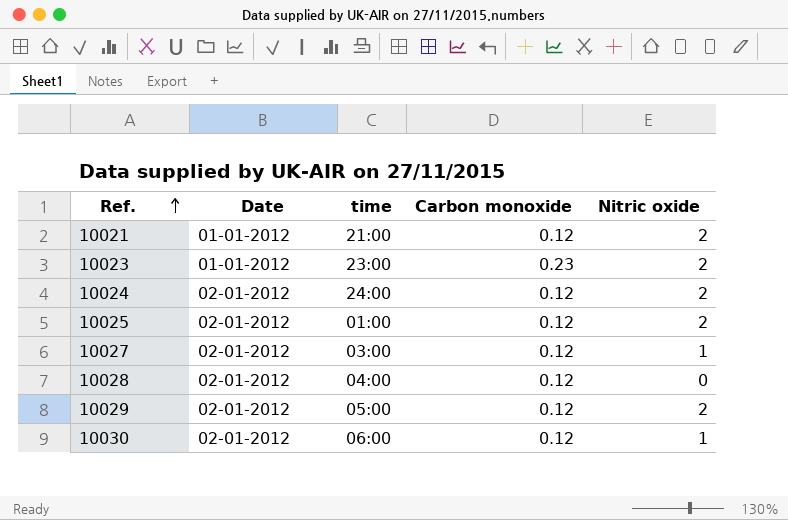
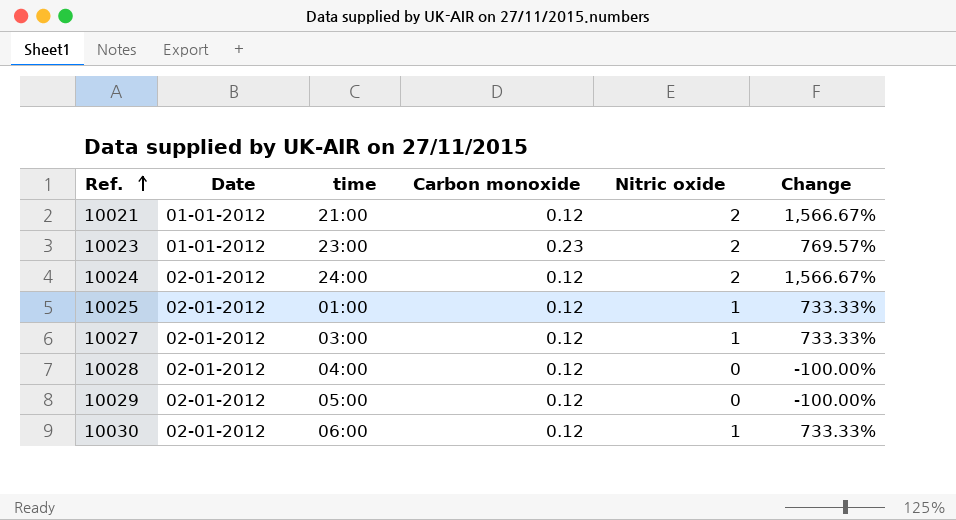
column Change | formula: none -> ([Nitric oxide] - [Carbon monoxide]) / [Carbon monoxide]
10025 | Nitric oxide: 2 -> 1
10029 | Nitric oxide: 2 -> 0

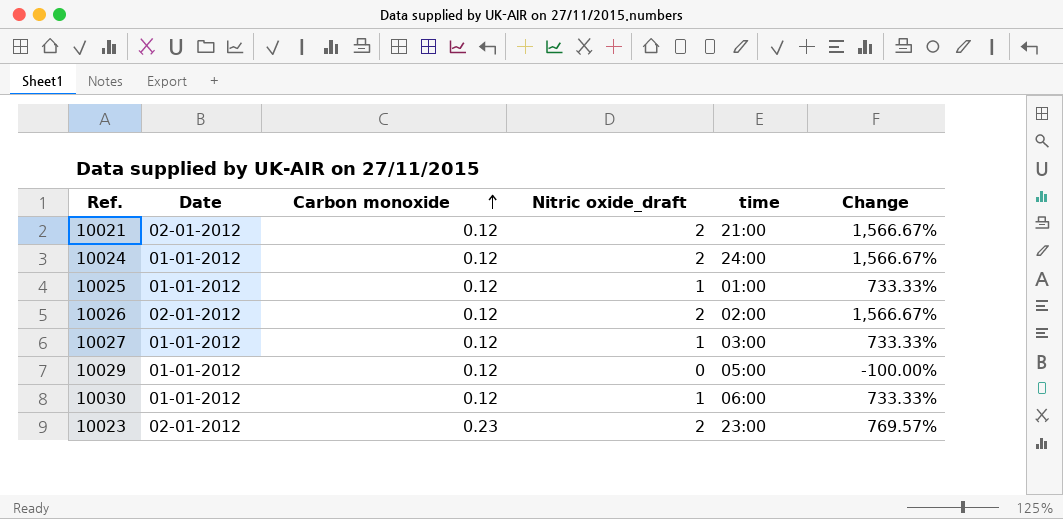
row order: Ref. ascending -> Carbon monoxide ascending
column name: Nitric oxide -> Nitric oxide_draft
column time | position: 3 -> 5
row 10028: 02-01-2012 | 04:00 | 0.12 | 0 | -100.00% -> none
10021 | Date: 01-01-2012 -> 02-01-2012
10024 | Date: 02-01-2012 -> 01-01-2012
10025 | Date: 02-01-2012 -> 01-01-2012
row 10026: none -> 02-01-2012 | 0.12 | 2 | 02:00 | 1,566.67%
10027 | Date: 02-01-2012 -> 01-01-2012
10029 | Date: 02-01-2012 -> 01-01-2012
10030 | Date: 02-01-2012 -> 01-01-2012
10023 | Date: 01-01-2012 -> 02-01-2012

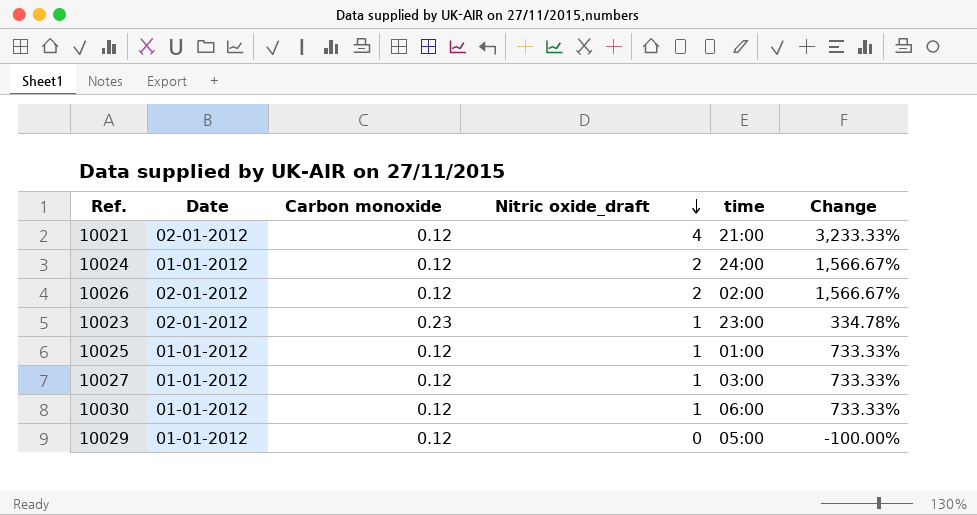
row order: Carbon monoxide ascending -> Nitric oxide_draft descending
10021 | Nitric oxide_draft: 2 -> 4
10021 | Change: 1,566.67% -> 3,233.33%
10023 | Nitric oxide_draft: 2 -> 1
10023 | Change: 769.57% -> 334.78%

